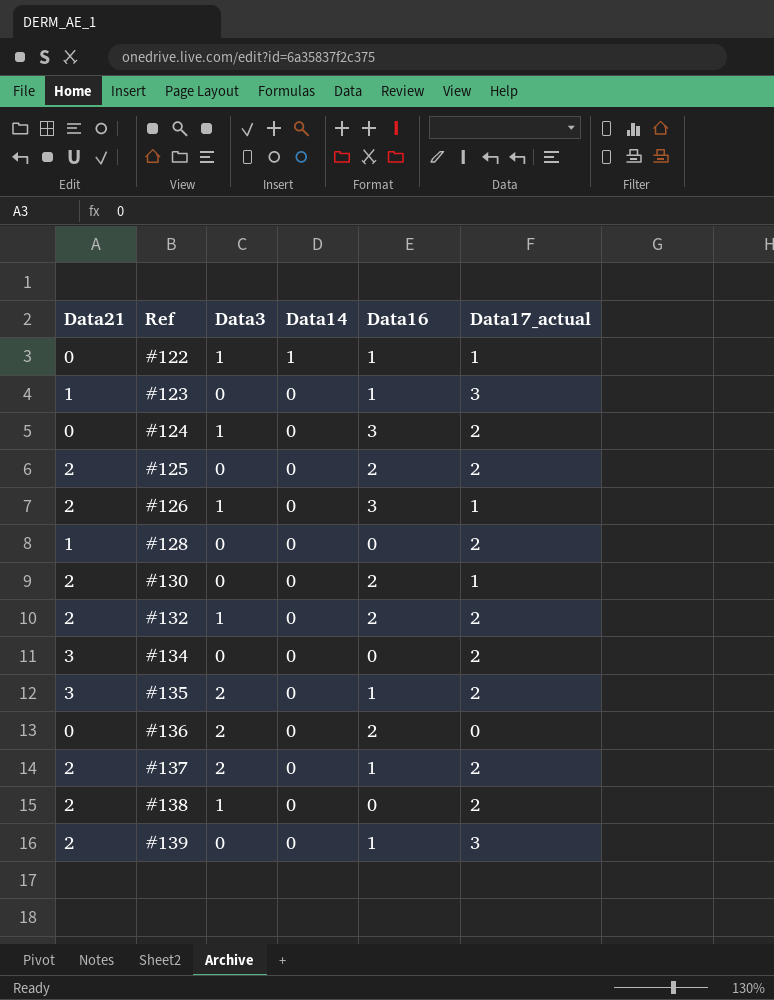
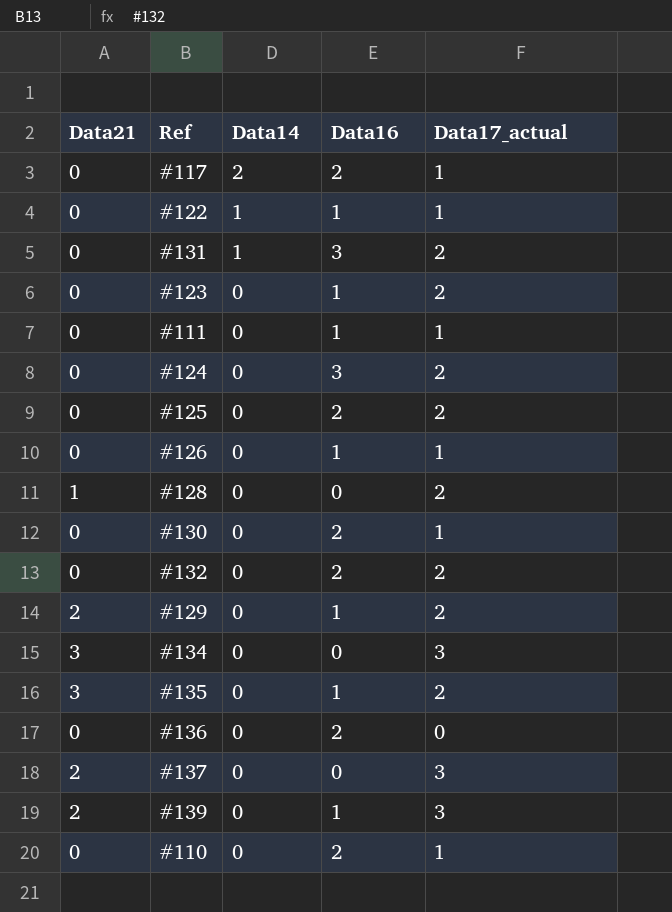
column Data3 | position: 3 -> none
row #138: 2 | 1 | 0 | 0 | 2 -> none
row #117: none -> 0 | 2 | 2 | 1
row #131: none -> 0 | 1 | 3 | 2
#123 | Data21: 1 -> 0
#123 | Data17_actual: 3 -> 2
row #111: none -> 0 | 0 | 1 | 1
#125 | Data21: 2 -> 0
#126 | Data21: 2 -> 0
#126 | Data16: 3 -> 1
#130 | Data21: 2 -> 0
#132 | Data21: 2 -> 0
row #129: none -> 2 | 0 | 1 | 2
#134 | Data17_actual: 2 -> 3
#137 | Data16: 1 -> 0
#137 | Data17_actual: 2 -> 3
row #110: none -> 0 | 0 | 2 | 1

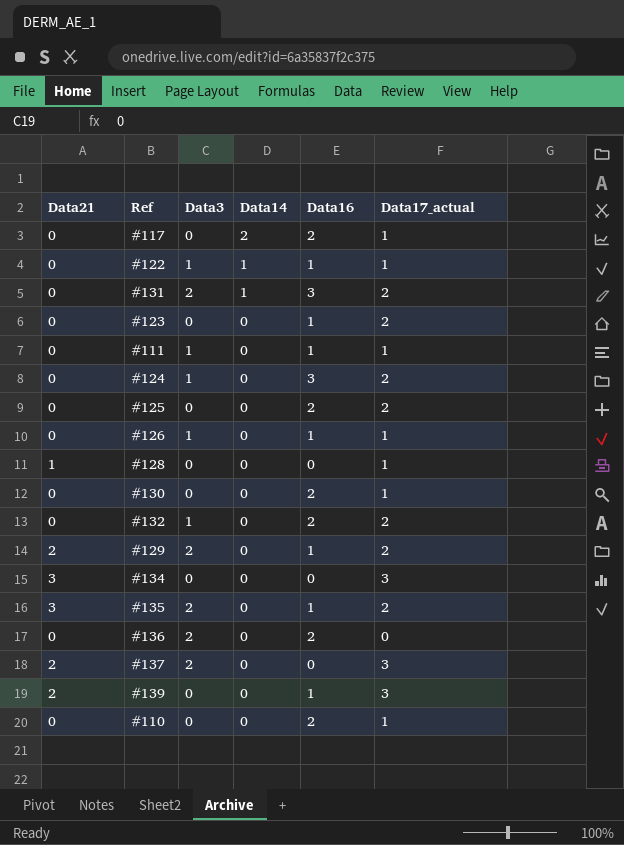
column Data3 | position: none -> 3
#128 | Data17_actual: 2 -> 1

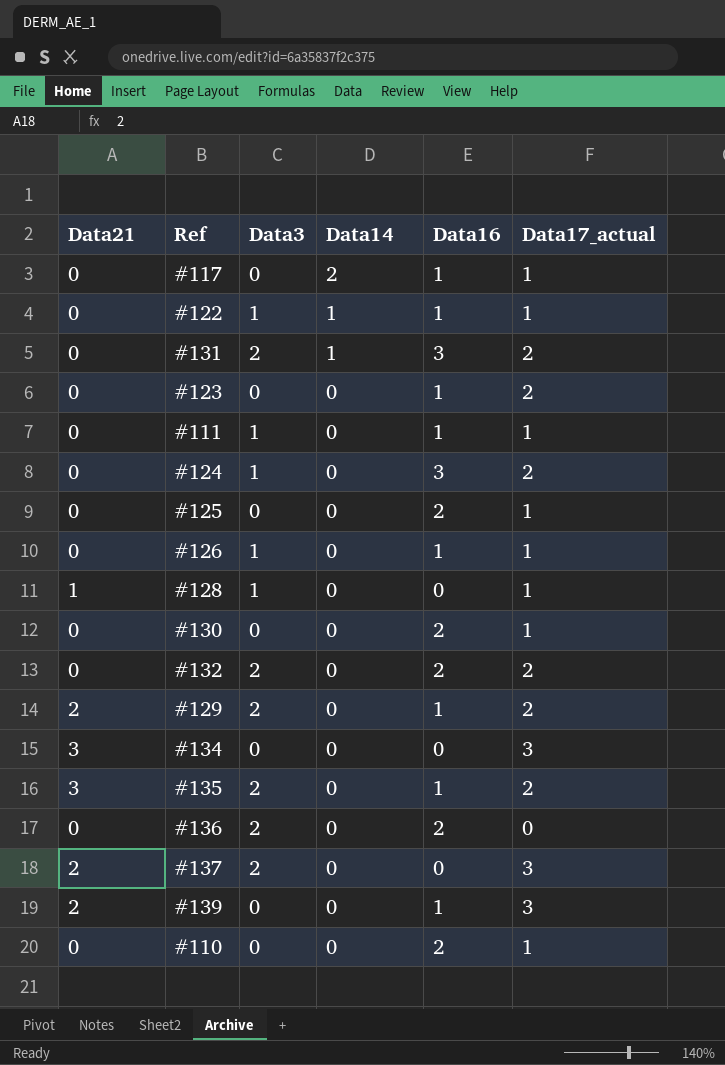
#117 | Data16: 2 -> 1
#125 | Data17_actual: 2 -> 1
#128 | Data3: 0 -> 1
#132 | Data3: 1 -> 2

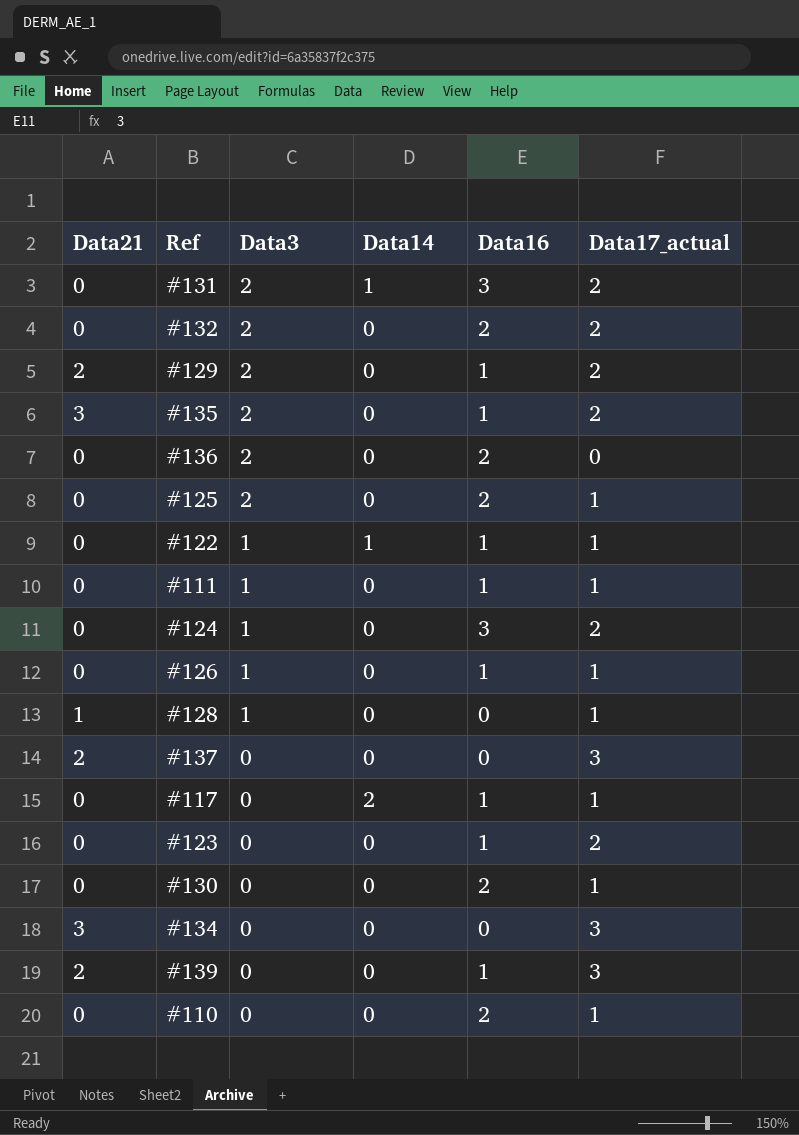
row order: Data14 descending -> Data3 descending
#125 | Data3: 0 -> 2
#137 | Data3: 2 -> 0

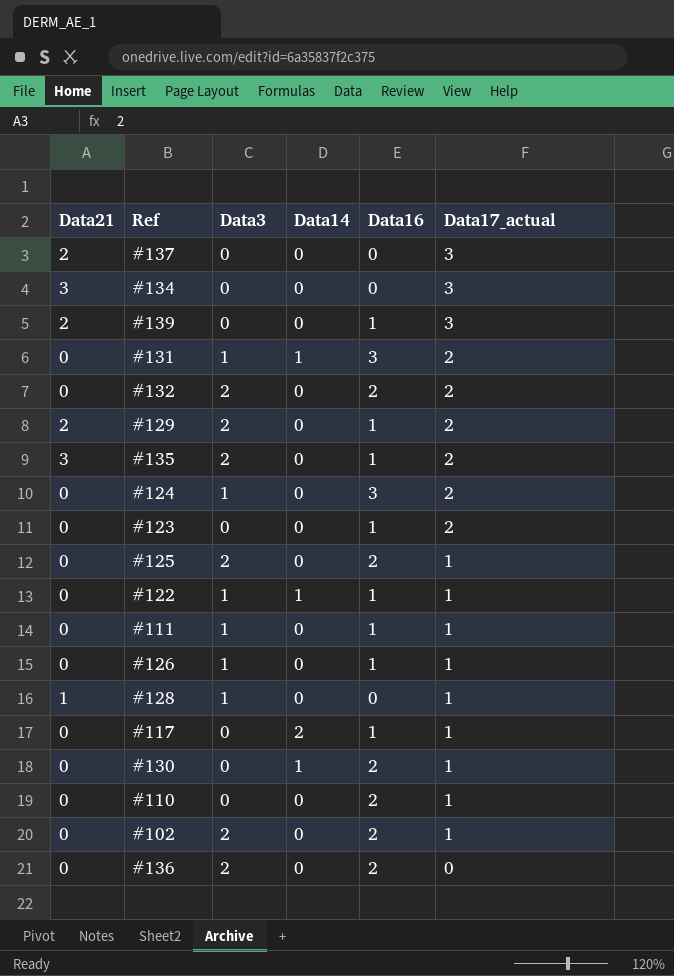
row order: Data3 descending -> Data17_actual descending
#131 | Data3: 2 -> 1
#130 | Data14: 0 -> 1
row #102: none -> 0 | 2 | 0 | 2 | 1

